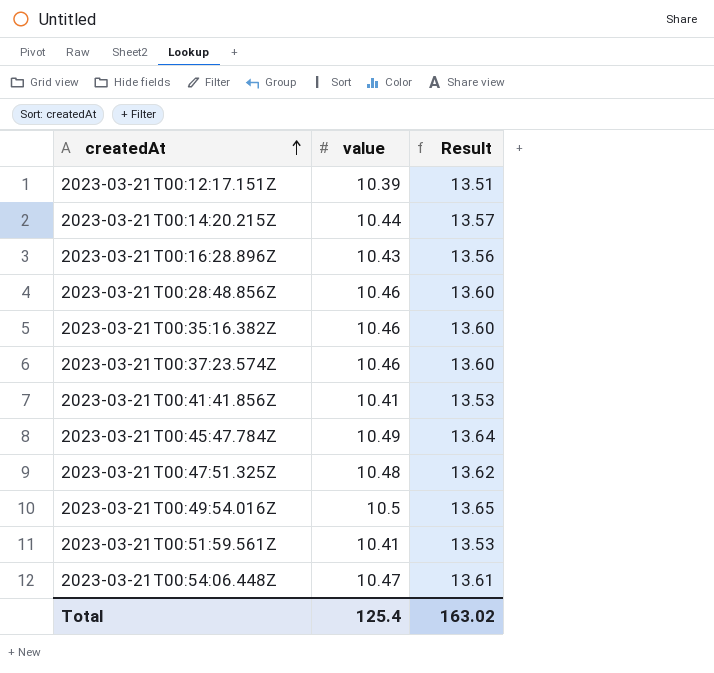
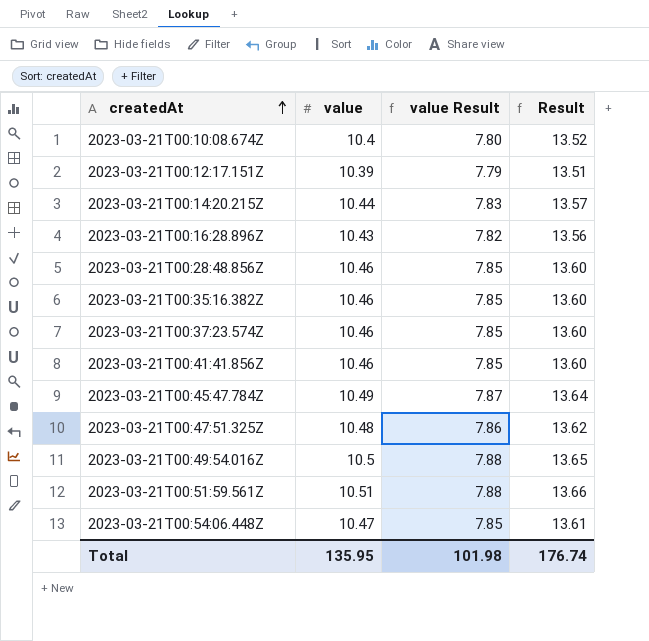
column value Result | formula: none -> [value] * 0.75
row 2023-03-21T00:10:08.674Z: none -> 10.4 | 7.80 | 13.52
2023-03-21T00:41:41.856Z | value: 10.41 -> 10.46
2023-03-21T00:41:41.856Z | Result: 13.53 -> 13.60
2023-03-21T00:51:59.561Z | value: 10.41 -> 10.51
2023-03-21T00:51:59.561Z | Result: 13.53 -> 13.66
Total | value: 125.4 -> 135.95
Total | Result: 163.02 -> 176.74

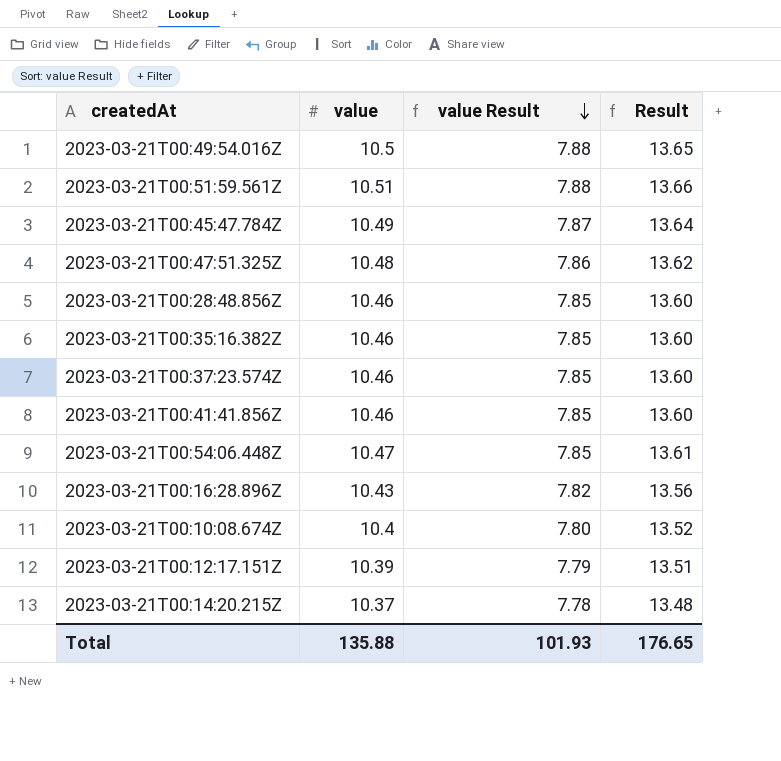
row order: createdAt ascending -> value Result descending
2023-03-21T00:14:20.215Z | value: 10.44 -> 10.37
2023-03-21T00:14:20.215Z | value Result: 7.83 -> 7.78
2023-03-21T00:14:20.215Z | Result: 13.57 -> 13.48
Total | value: 135.95 -> 135.88
Total | value Result: 101.98 -> 101.93
Total | Result: 176.74 -> 176.65

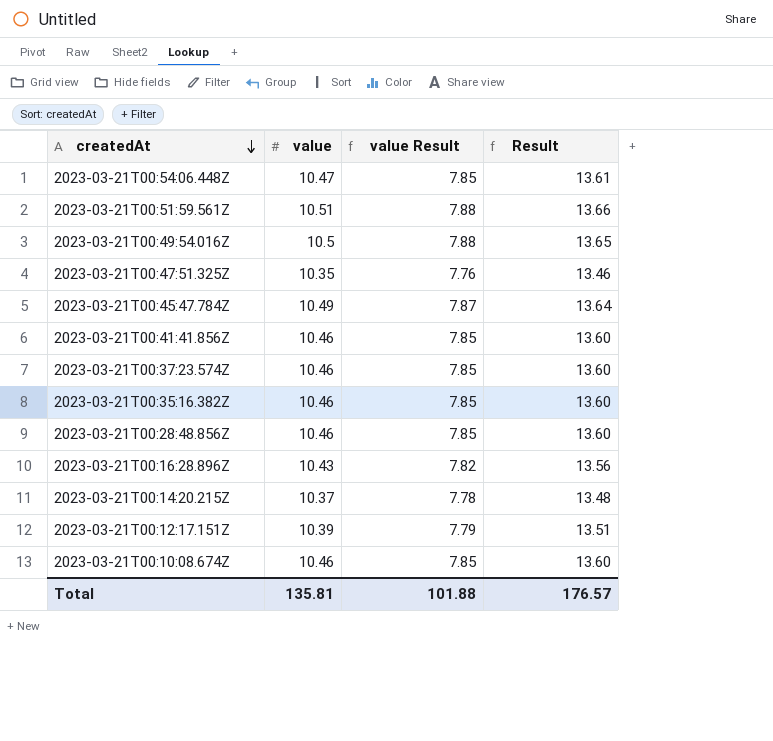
row order: value Result descending -> createdAt descending
2023-03-21T00:47:51.325Z | value: 10.48 -> 10.35
2023-03-21T00:47:51.325Z | value Result: 7.86 -> 7.76
2023-03-21T00:47:51.325Z | Result: 13.62 -> 13.46
2023-03-21T00:10:08.674Z | value: 10.4 -> 10.46
2023-03-21T00:10:08.674Z | value Result: 7.80 -> 7.85
2023-03-21T00:10:08.674Z | Result: 13.52 -> 13.60
Total | value: 135.88 -> 135.81
Total | value Result: 101.93 -> 101.88
Total | Result: 176.65 -> 176.57

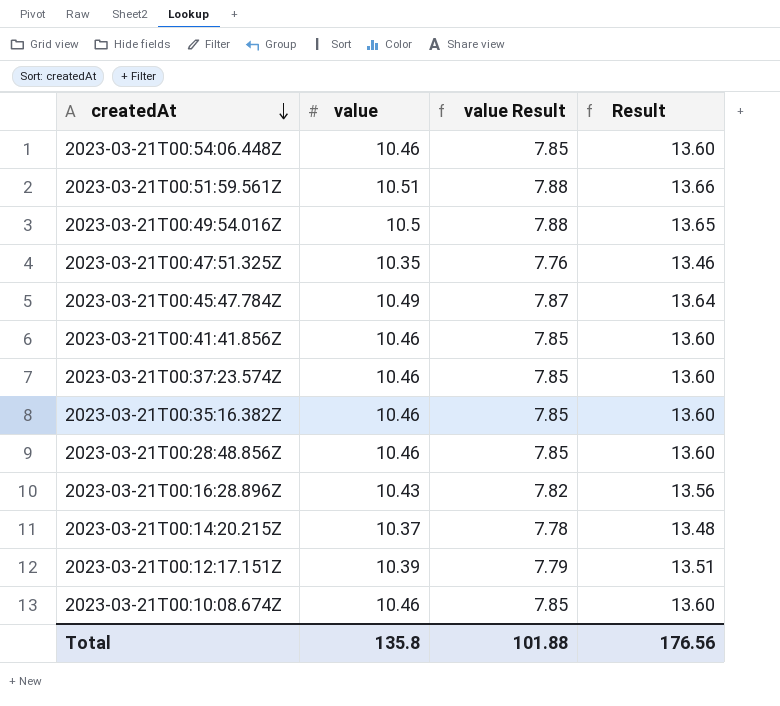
2023-03-21T00:54:06.448Z | value: 10.47 -> 10.46
2023-03-21T00:54:06.448Z | Result: 13.61 -> 13.60
Total | value: 135.81 -> 135.8
Total | Result: 176.57 -> 176.56

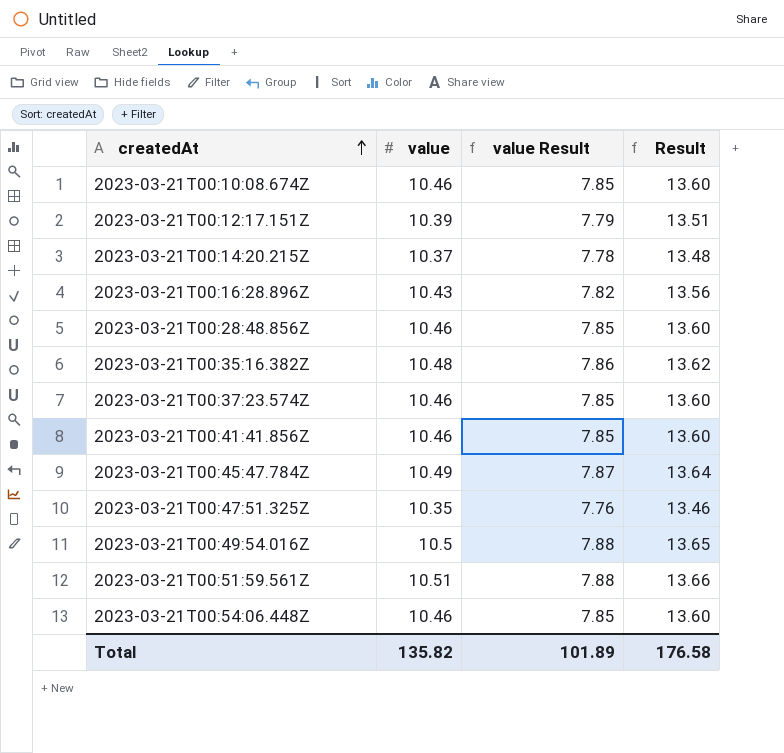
row order: createdAt descending -> createdAt ascending
2023-03-21T00:35:16.382Z | value: 10.46 -> 10.48
2023-03-21T00:35:16.382Z | value Result: 7.85 -> 7.86
2023-03-21T00:35:16.382Z | Result: 13.60 -> 13.62
Total | value: 135.8 -> 135.82
Total | value Result: 101.88 -> 101.89
Total | Result: 176.56 -> 176.58

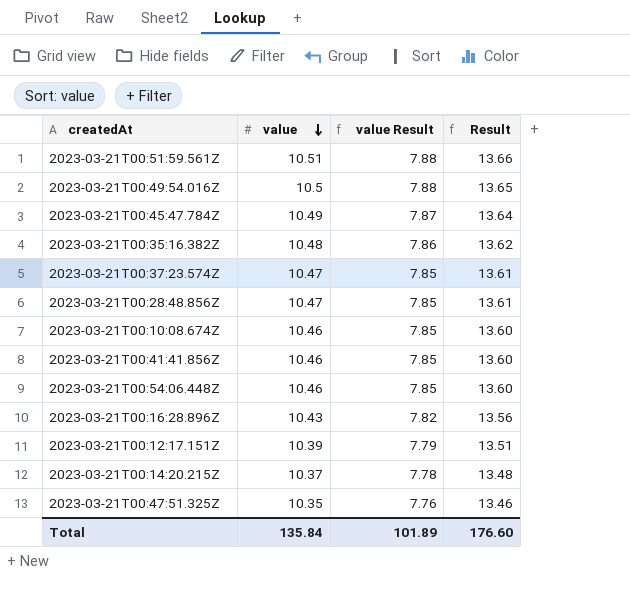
row order: createdAt ascending -> value descending
2023-03-21T00:37:23.574Z | value: 10.46 -> 10.47
2023-03-21T00:37:23.574Z | Result: 13.60 -> 13.61
2023-03-21T00:28:48.856Z | value: 10.46 -> 10.47
2023-03-21T00:28:48.856Z | Result: 13.60 -> 13.61
Total | value: 135.82 -> 135.84
Total | Result: 176.58 -> 176.60

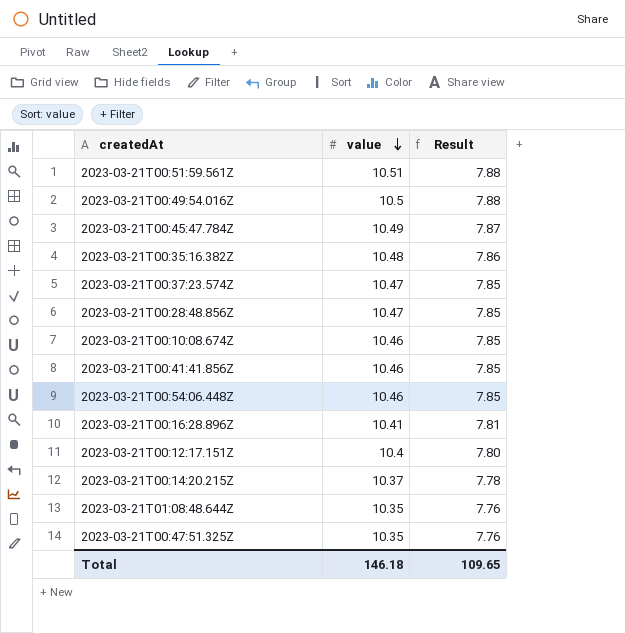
column value Result | formula: [value] * 0.75 -> none
column Result | formula: [value] * 1.3 -> [value] * 0.75
2023-03-21T00:16:28.896Z | value: 10.43 -> 10.41
2023-03-21T00:12:17.151Z | value: 10.39 -> 10.4
row 2023-03-21T01:08:48.644Z: none -> 10.35 | 7.76
Total | value: 135.84 -> 146.18
Total | Result: 176.60 -> 109.65

